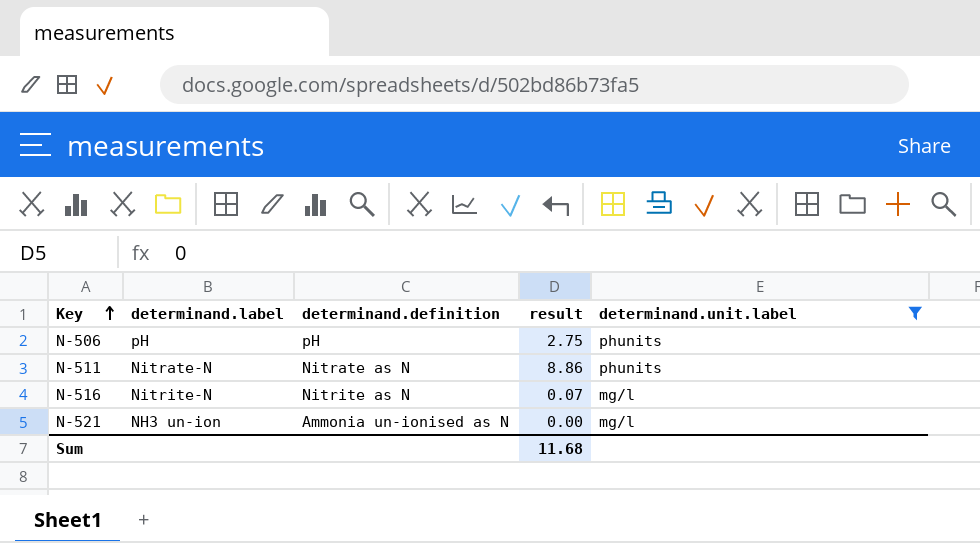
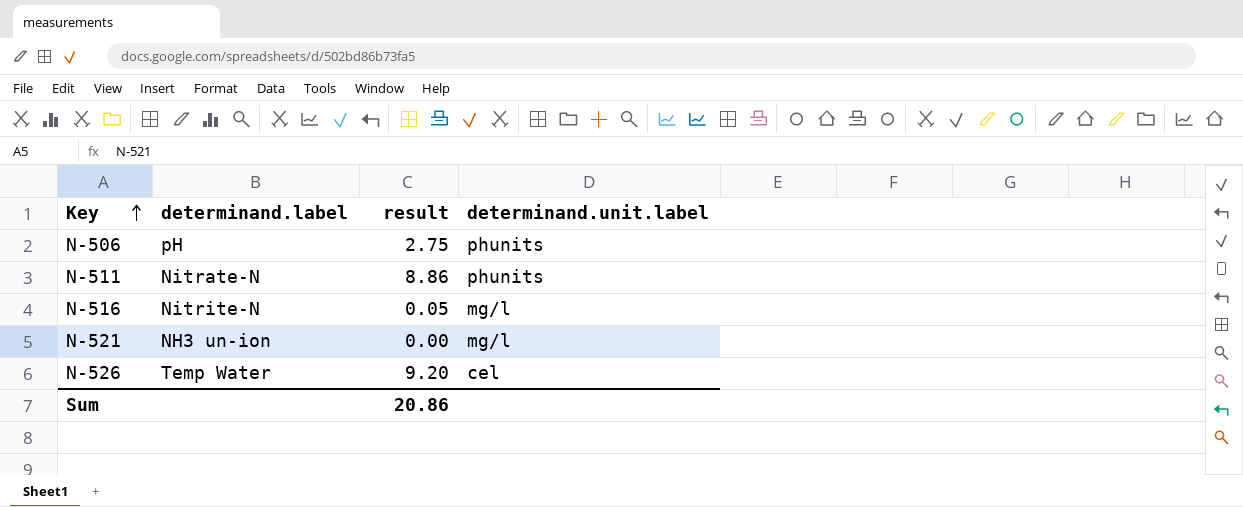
filter: determinand.unit.label != cel -> none
column determinand.definition | position: 3 -> none
N-516 | result: 0.07 -> 0.05
Sum | result: 11.68 -> 20.86

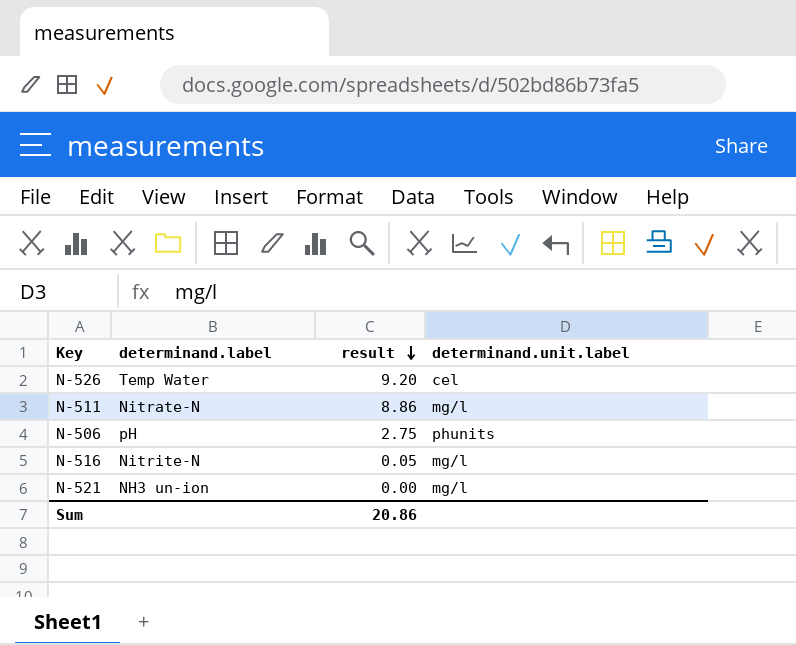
row order: Key ascending -> result descending
N-511 | determinand.unit.label: phunits -> mg/l

